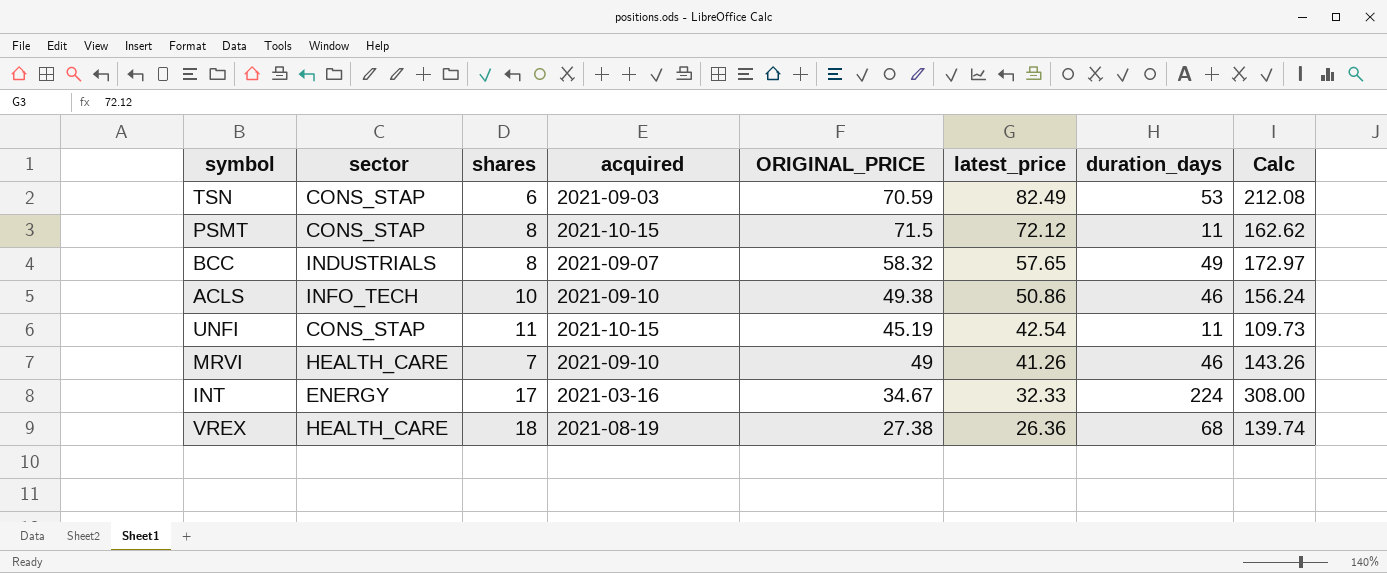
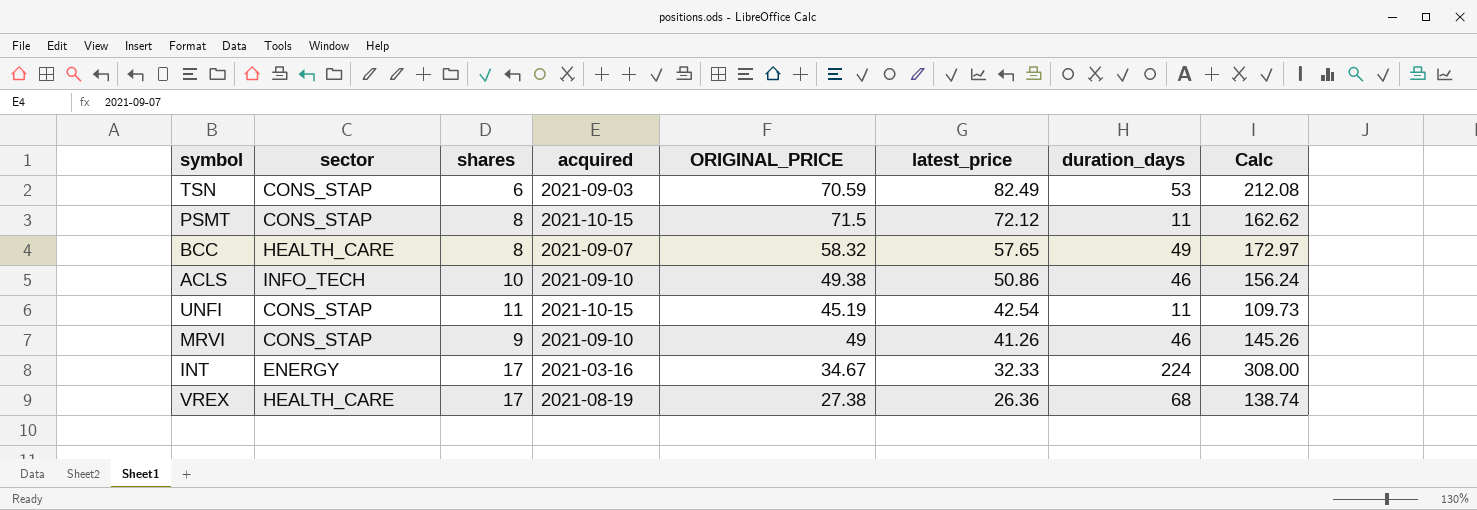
BCC | sector: INDUSTRIALS -> HEALTH_CARE
MRVI | sector: HEALTH_CARE -> CONS_STAP
MRVI | shares: 7 -> 9
MRVI | Calc: 143.26 -> 145.26
VREX | shares: 18 -> 17
VREX | Calc: 139.74 -> 138.74

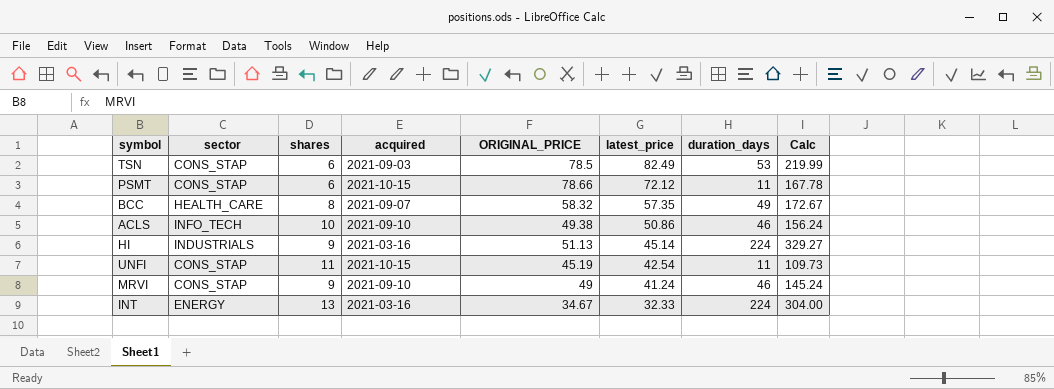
row VREX: HEALTH_CARE | 17 | 2021-08-19 | 27.38 | 26.36 | 68 | 138.74 -> none
TSN | ORIGINAL_PRICE: 70.59 -> 78.5
TSN | Calc: 212.08 -> 219.99
PSMT | shares: 8 -> 6
PSMT | ORIGINAL_PRICE: 71.5 -> 78.66
PSMT | Calc: 162.62 -> 167.78
BCC | latest_price: 57.65 -> 57.35
BCC | Calc: 172.97 -> 172.67
row HI: none -> INDUSTRIALS | 9 | 2021-03-16 | 51.13 | 45.14 | 224 | 329.27
MRVI | latest_price: 41.26 -> 41.24
MRVI | Calc: 145.26 -> 145.24
INT | shares: 17 -> 13
INT | Calc: 308.00 -> 304.00

